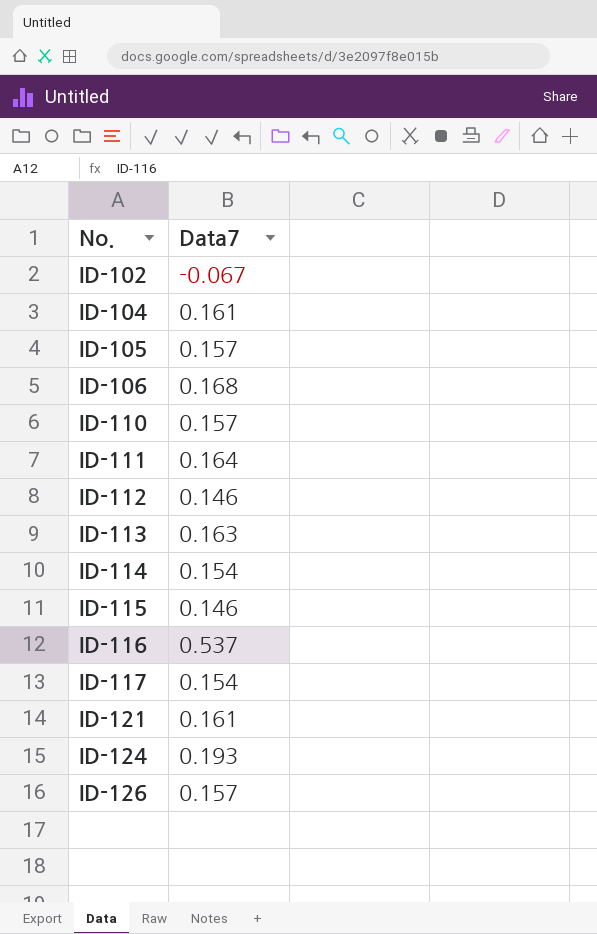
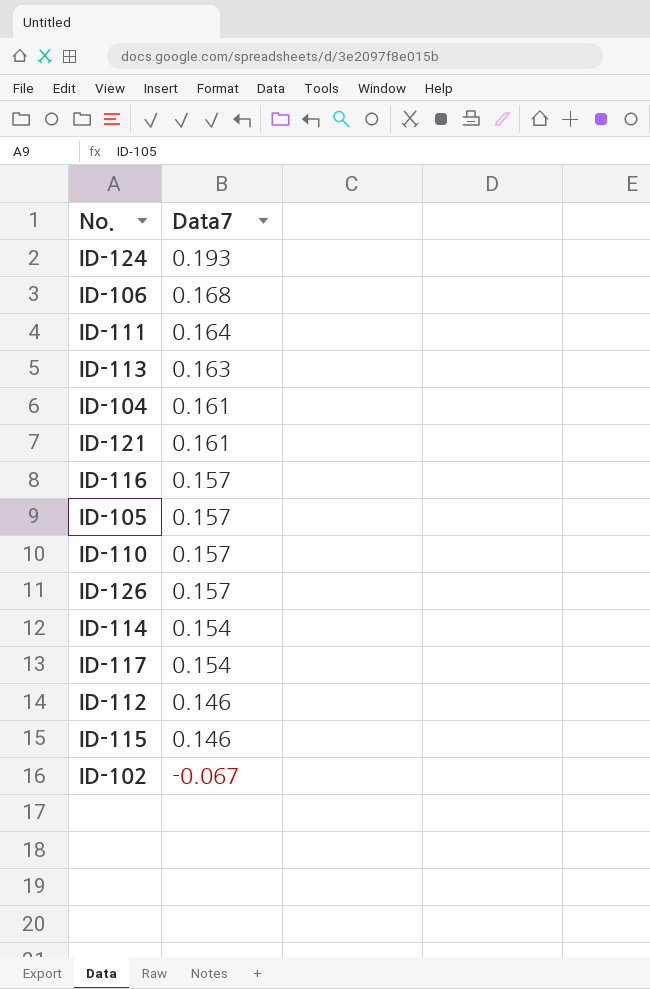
row order: No. ascending -> Data7 descending
ID-116 | Data7: 0.537 -> 0.157

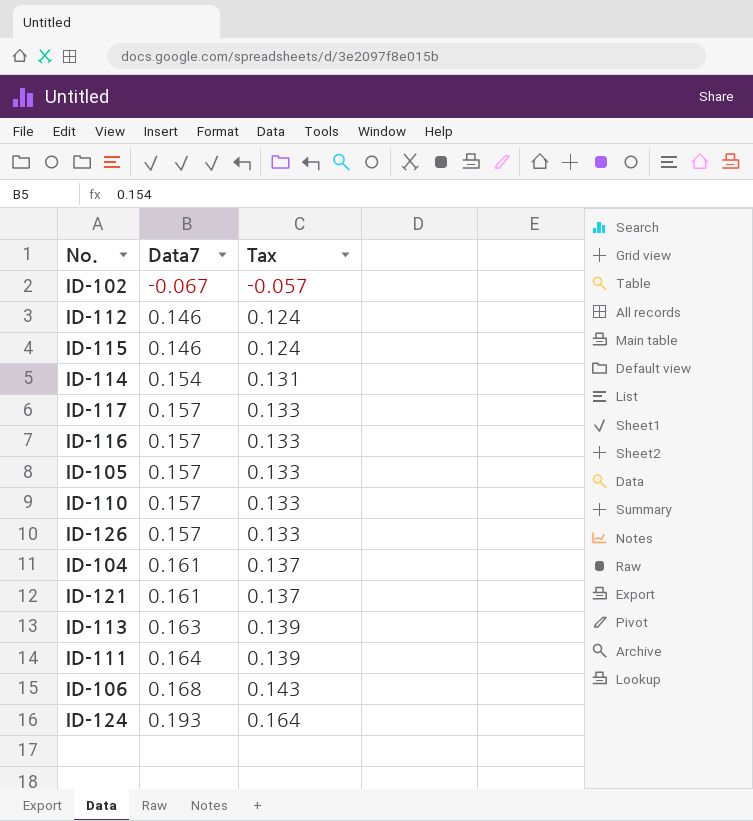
row order: Data7 descending -> Data7 ascending
column Tax | formula: none -> [Data7] * 0.85
ID-117 | Data7: 0.154 -> 0.157

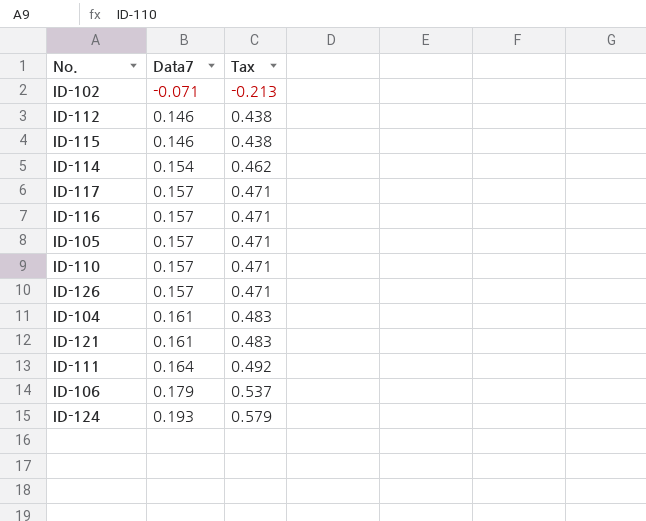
column Tax | formula: [Data7] * 0.85 -> [Data7] * 3
row ID-113: 0.163 | 0.139 -> none
ID-102 | Data7: -0.067 -> -0.071
ID-106 | Data7: 0.168 -> 0.179

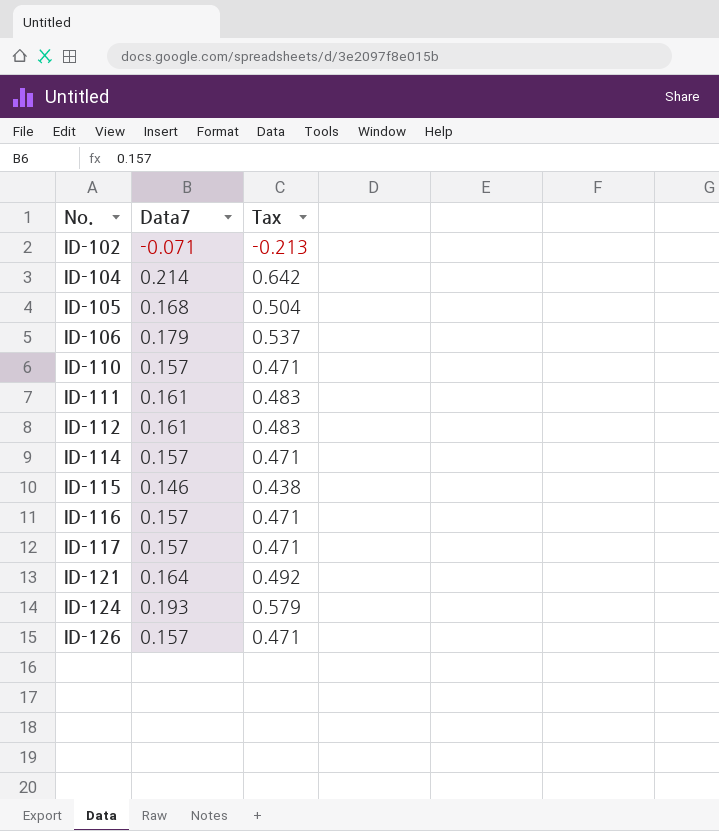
row order: Data7 ascending -> No. ascending
ID-104 | Data7: 0.161 -> 0.214
ID-104 | Tax: 0.483 -> 0.642
ID-105 | Data7: 0.157 -> 0.168
ID-105 | Tax: 0.471 -> 0.504
ID-111 | Data7: 0.164 -> 0.161
ID-111 | Tax: 0.492 -> 0.483
ID-112 | Data7: 0.146 -> 0.161
ID-112 | Tax: 0.438 -> 0.483
ID-114 | Data7: 0.154 -> 0.157
ID-114 | Tax: 0.462 -> 0.471
ID-121 | Data7: 0.161 -> 0.164
ID-121 | Tax: 0.483 -> 0.492

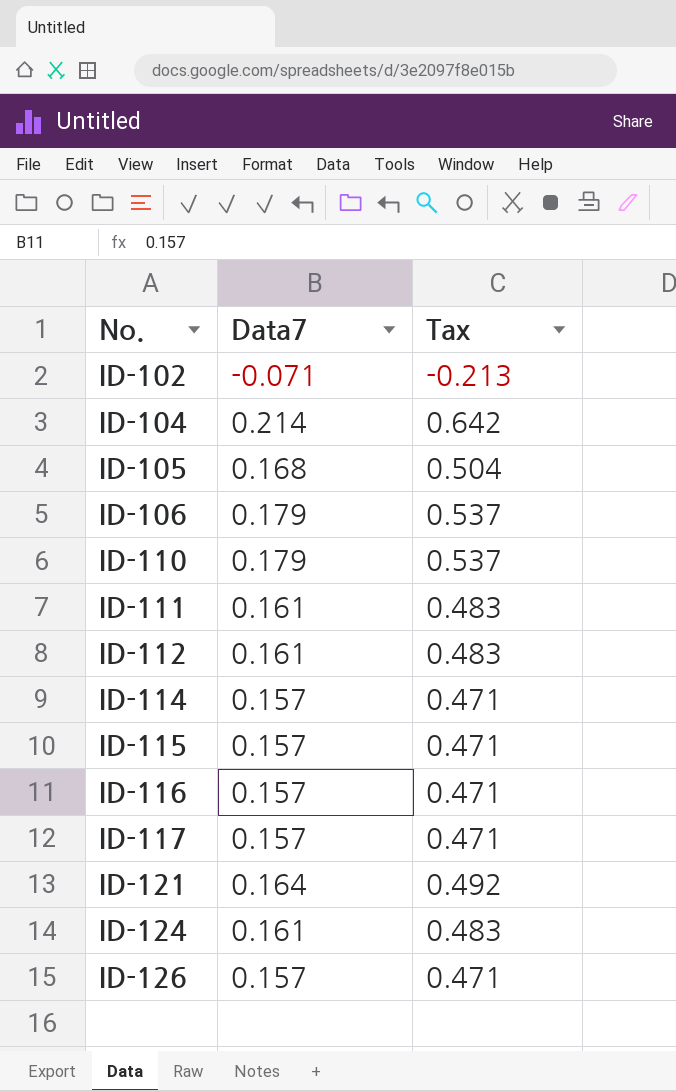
ID-110 | Data7: 0.157 -> 0.179
ID-110 | Tax: 0.471 -> 0.537
ID-115 | Data7: 0.146 -> 0.157
ID-115 | Tax: 0.438 -> 0.471
ID-124 | Data7: 0.193 -> 0.161
ID-124 | Tax: 0.579 -> 0.483

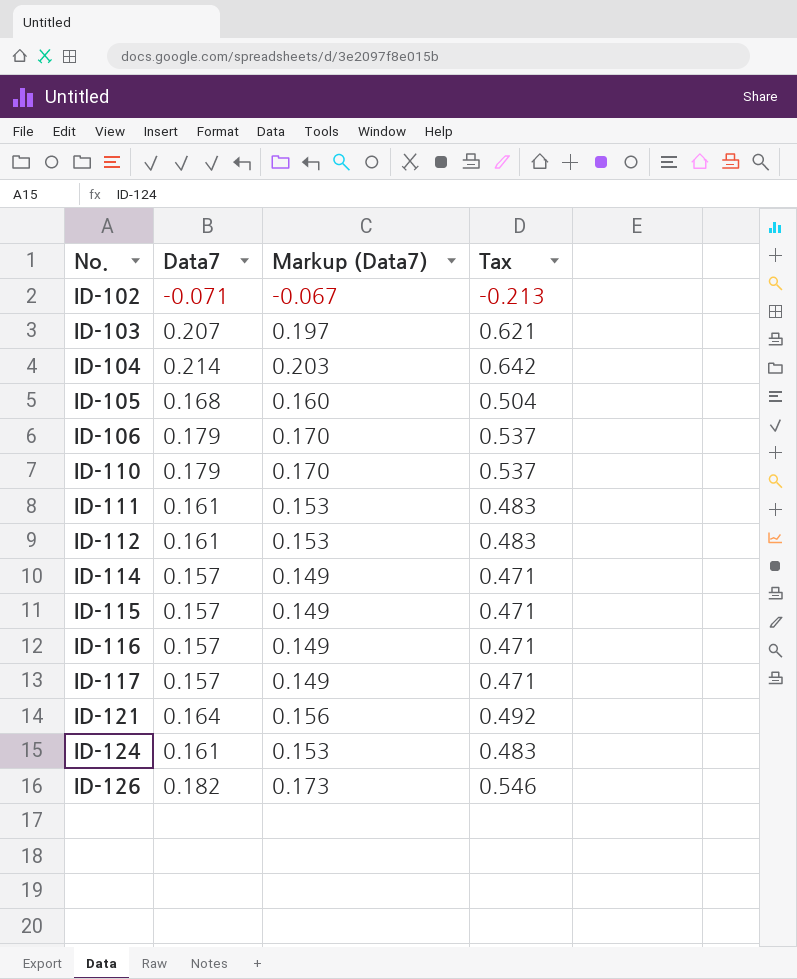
column Markup (Data7) | formula: none -> [Data7] * 0.95
row ID-103: none -> 0.207 | 0.197 | 0.621
ID-126 | Data7: 0.157 -> 0.182
ID-126 | Tax: 0.471 -> 0.546

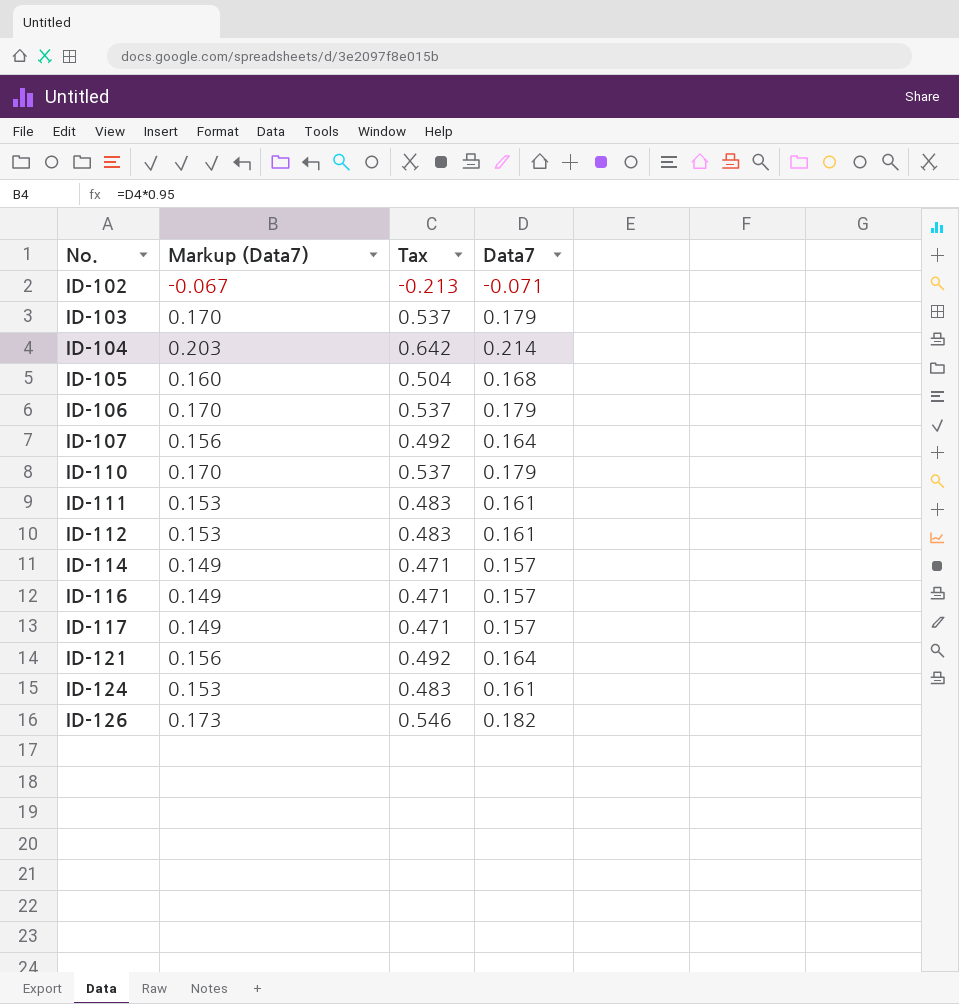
column Data7 | position: 2 -> 4
row ID-115: 0.157 | 0.149 | 0.471 -> none
ID-103 | Markup (Data7): 0.197 -> 0.170
ID-103 | Tax: 0.621 -> 0.537
ID-103 | Data7: 0.207 -> 0.179
row ID-107: none -> 0.156 | 0.492 | 0.164

